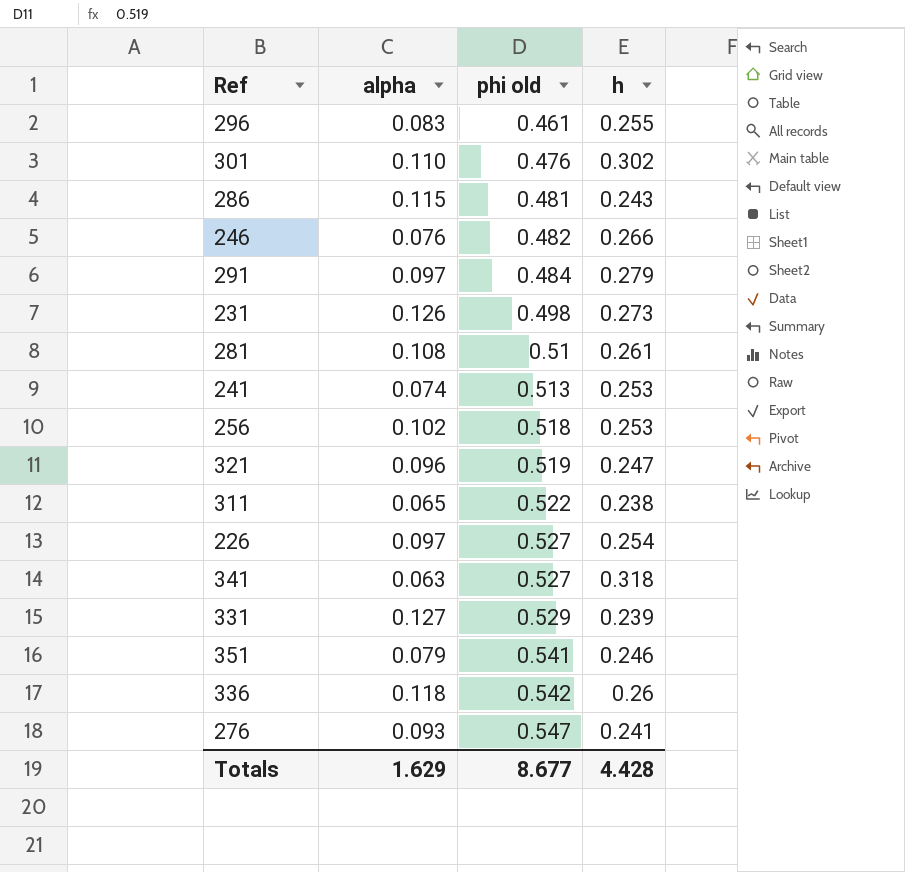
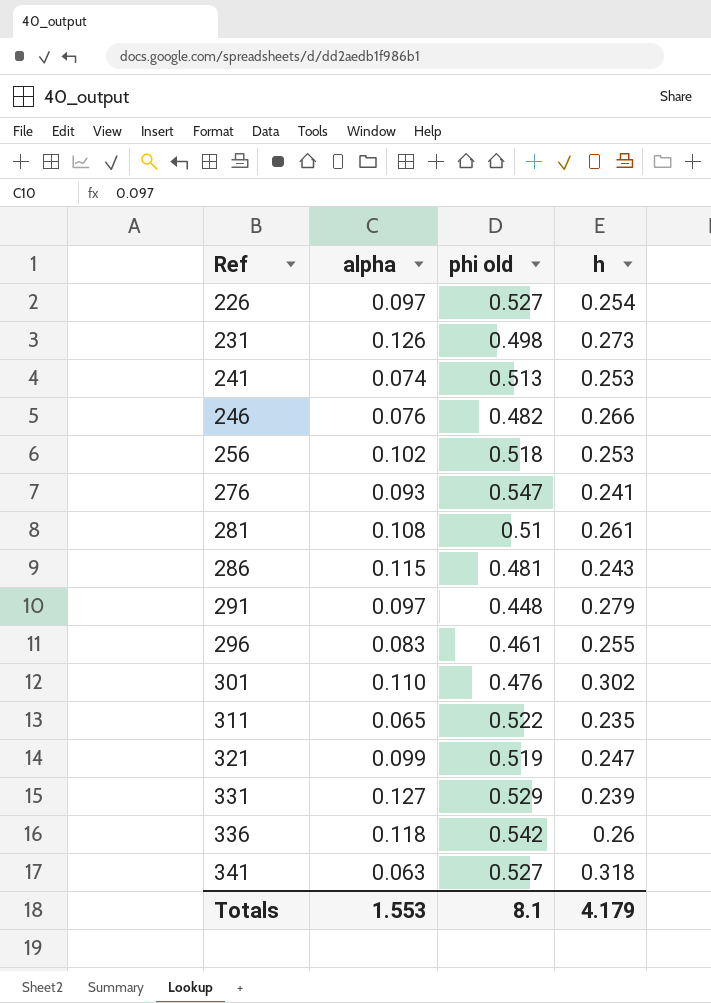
row order: phi old ascending -> Ref ascending
row 351: 0.079 | 0.541 | 0.246 -> none
291 | phi old: 0.484 -> 0.448
311 | h: 0.238 -> 0.235
321 | alpha: 0.096 -> 0.099
Totals | alpha: 1.629 -> 1.553
Totals | phi old: 8.677 -> 8.1
Totals | h: 4.428 -> 4.179

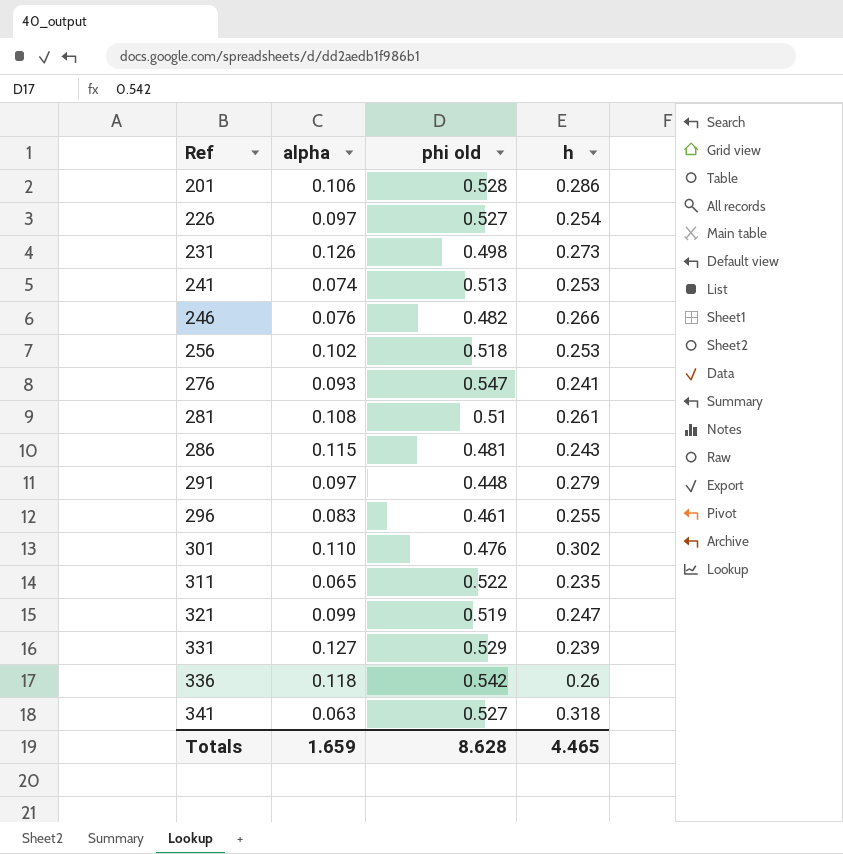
row 201: none -> 0.106 | 0.528 | 0.286
Totals | alpha: 1.553 -> 1.659
Totals | phi old: 8.1 -> 8.628
Totals | h: 4.179 -> 4.465

